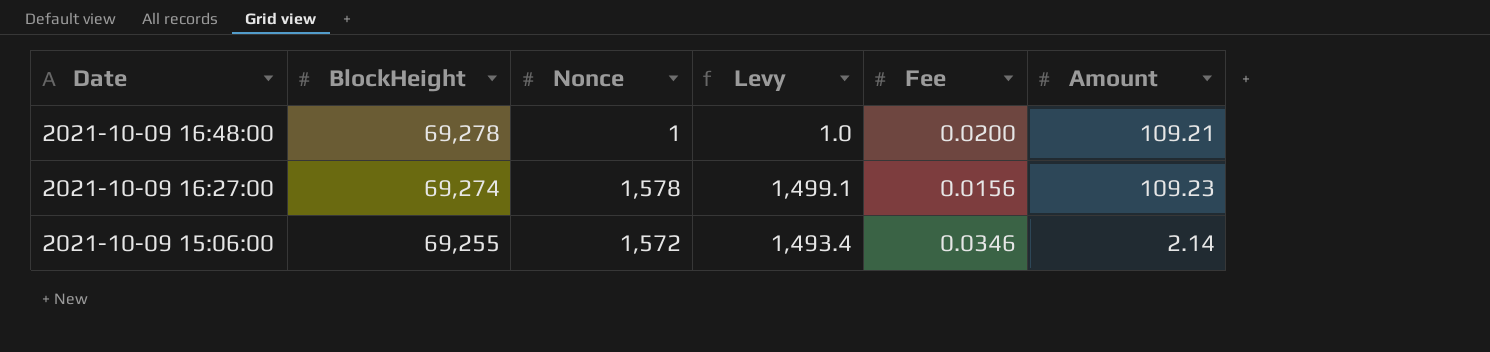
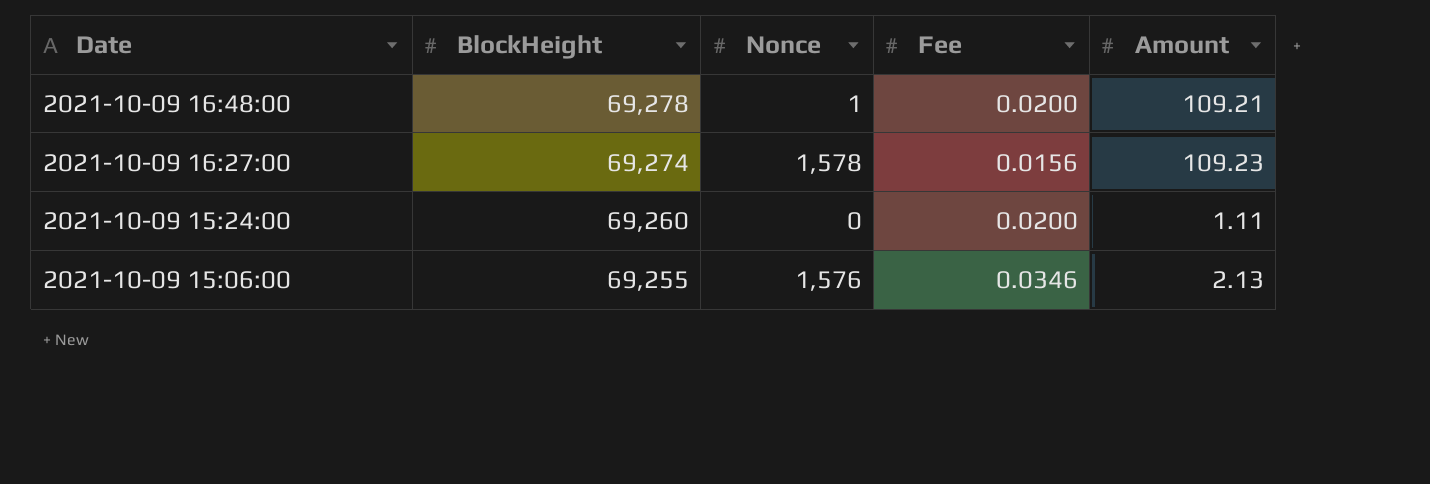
column Levy | formula: [Nonce] * 0.95 -> none
row 2021-10-09 15:24:00: none -> 69,260 | 0 | 0.0200 | 1.11
2021-10-09 15:06:00 | Nonce: 1,572 -> 1,576
2021-10-09 15:06:00 | Amount: 2.14 -> 2.13

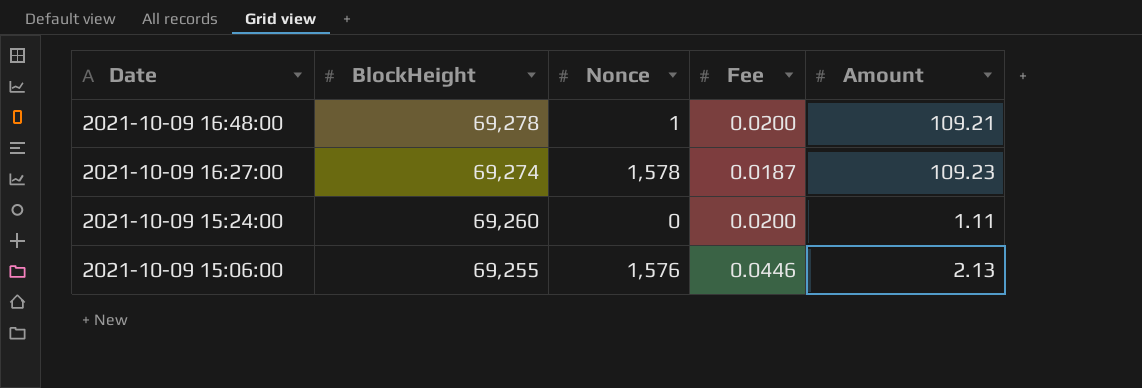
2021-10-09 16:27:00 | Fee: 0.0156 -> 0.0187
2021-10-09 15:06:00 | Fee: 0.0346 -> 0.0446

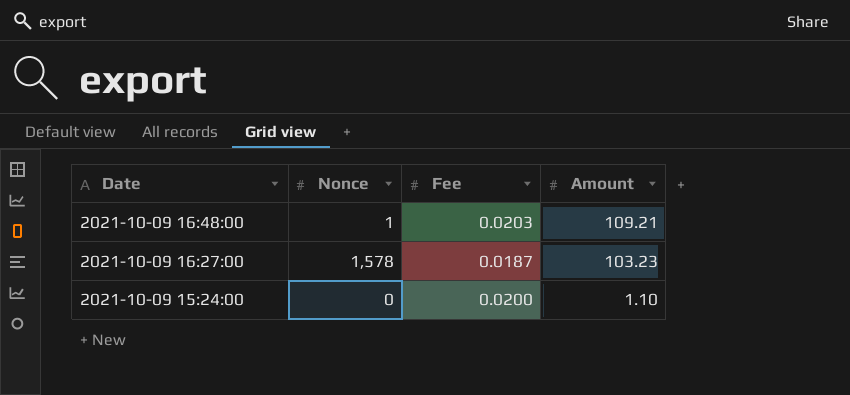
column BlockHeight | position: 2 -> none
row 2021-10-09 15:06:00: 69,255 | 1,576 | 0.0446 | 2.13 -> none
2021-10-09 16:48:00 | Fee: 0.0200 -> 0.0203
2021-10-09 16:27:00 | Amount: 109.23 -> 103.23
2021-10-09 15:24:00 | Amount: 1.11 -> 1.10

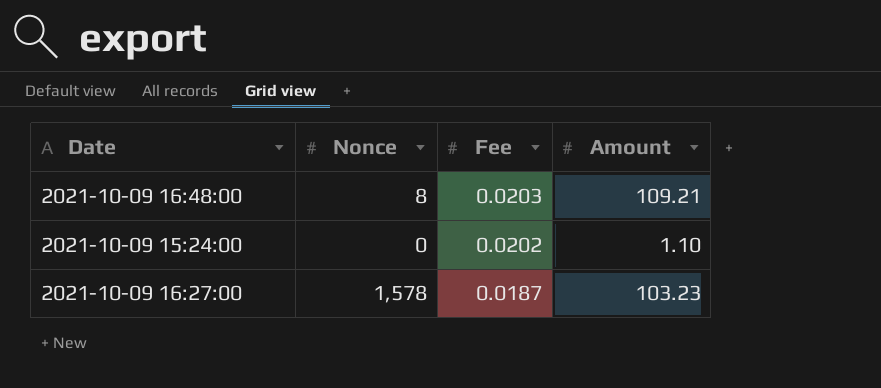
row order: Date descending -> Fee descending
2021-10-09 16:48:00 | Nonce: 1 -> 8
2021-10-09 15:24:00 | Fee: 0.0200 -> 0.0202

